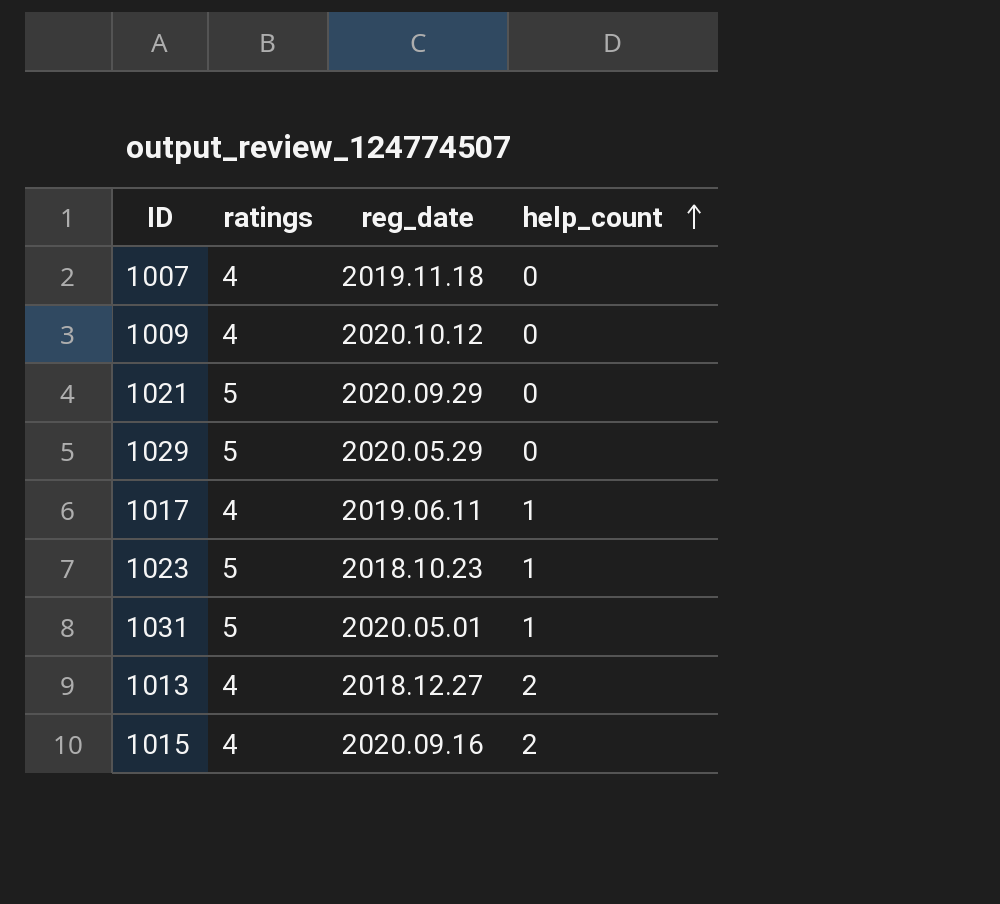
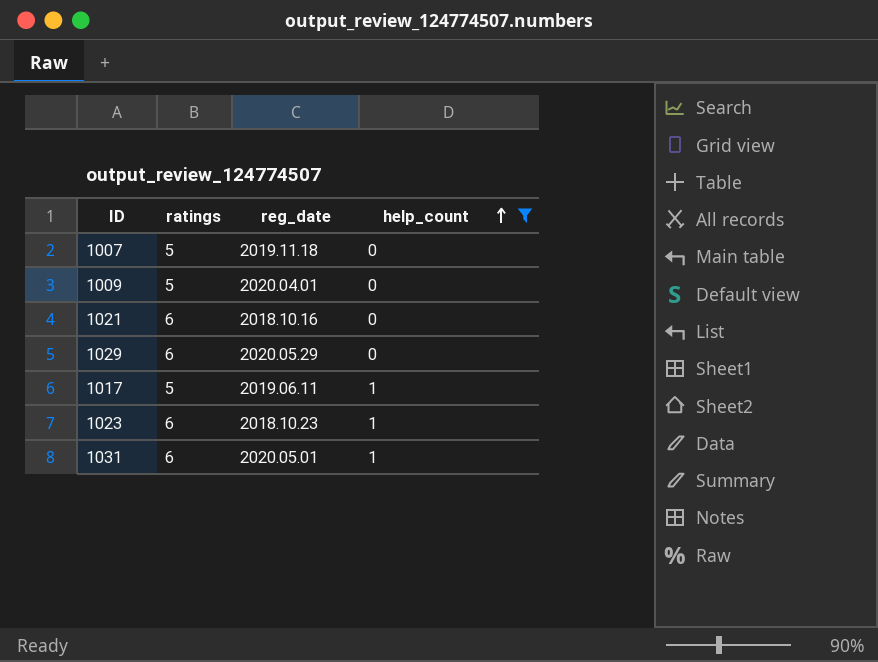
filter: none -> help_count != 2
1007 | ratings: 4 -> 5
1009 | ratings: 4 -> 5
1009 | reg_date: 2020.10.12 -> 2020.04.01
1021 | ratings: 5 -> 6
1021 | reg_date: 2020.09.29 -> 2018.10.16
1029 | ratings: 5 -> 6
1017 | ratings: 4 -> 5
1023 | ratings: 5 -> 6
1031 | ratings: 5 -> 6

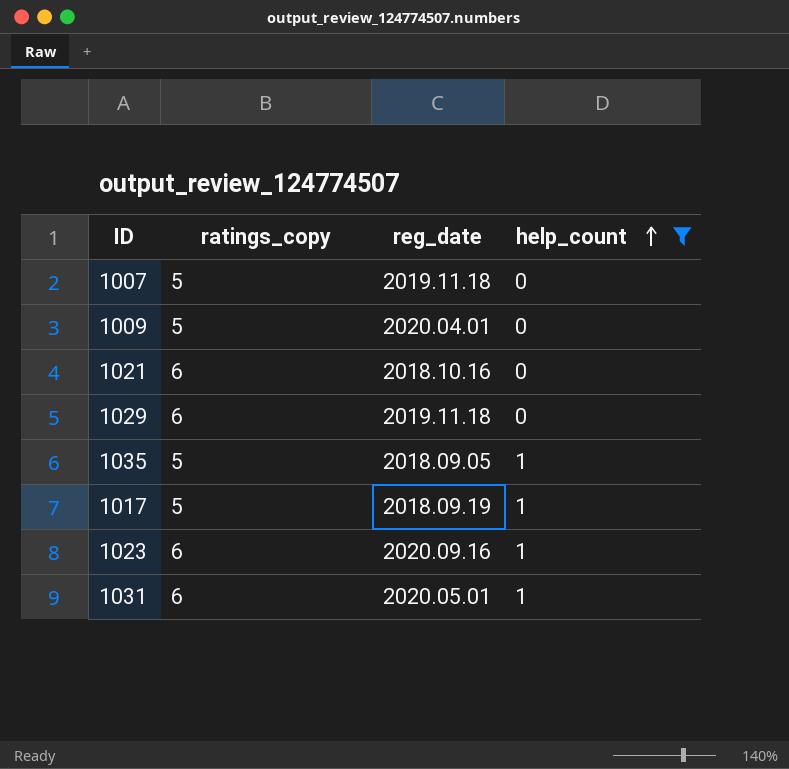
column name: ratings -> ratings_copy
1029 | reg_date: 2020.05.29 -> 2019.11.18
row 1035: none -> 5 | 2018.09.05 | 1
1017 | reg_date: 2019.06.11 -> 2018.09.19
1023 | reg_date: 2018.10.23 -> 2020.09.16

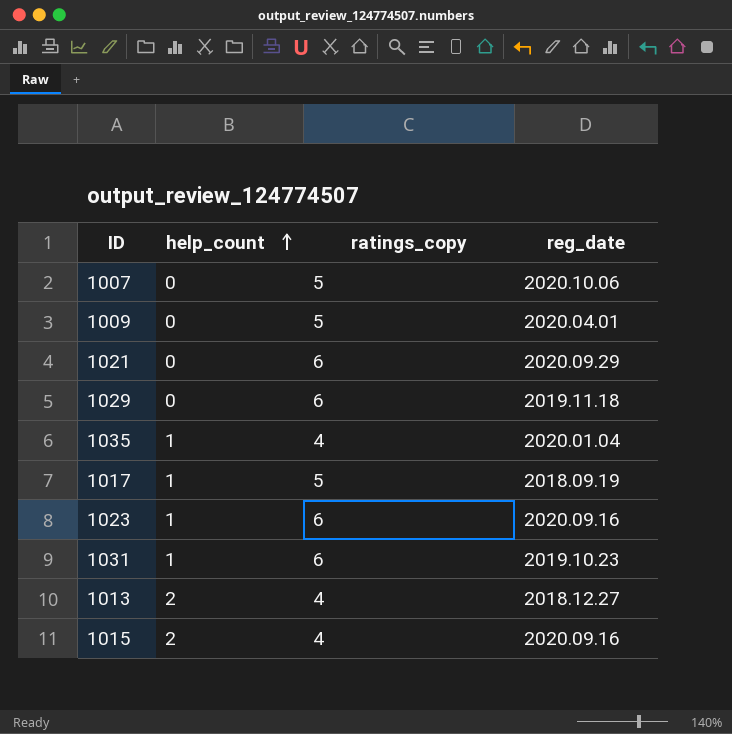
filter: help_count != 2 -> none
column help_count | position: 4 -> 2
1007 | reg_date: 2019.11.18 -> 2020.10.06
1021 | reg_date: 2018.10.16 -> 2020.09.29
1035 | ratings_copy: 5 -> 4
1035 | reg_date: 2018.09.05 -> 2020.01.04
1031 | reg_date: 2020.05.01 -> 2019.10.23

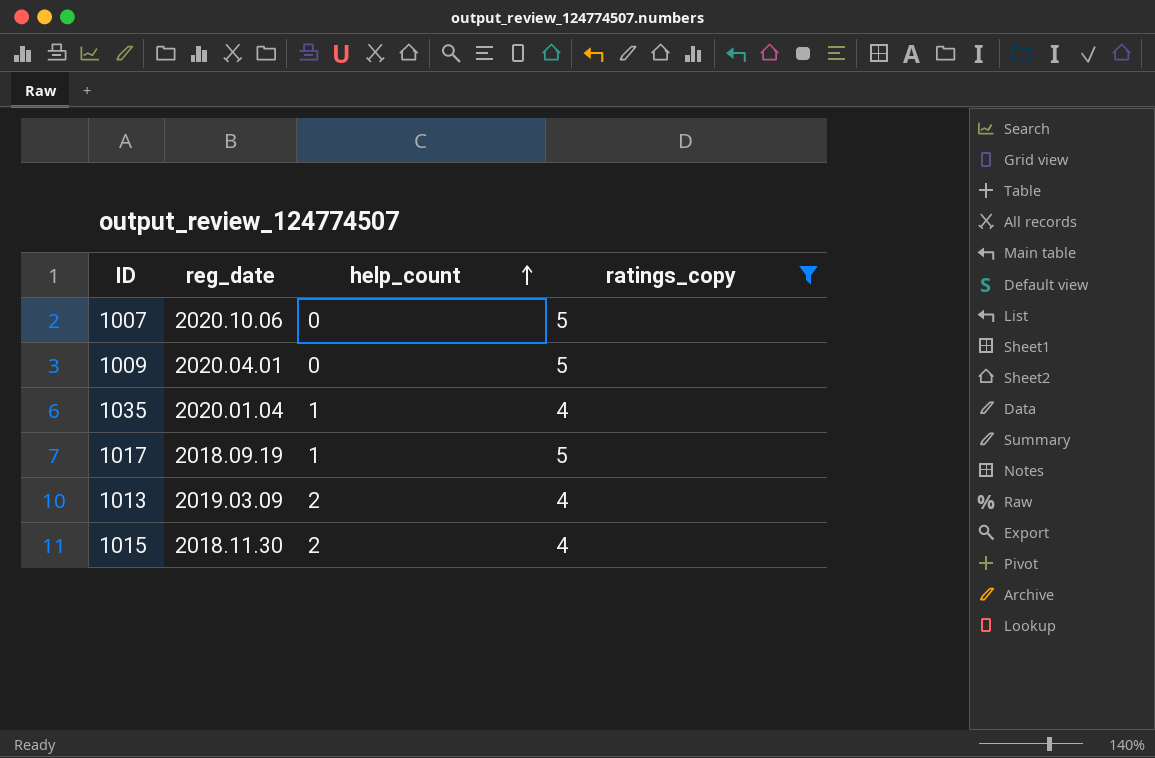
filter: none -> ratings_copy != 6
column reg_date | position: 4 -> 2
1013 | reg_date: 2018.12.27 -> 2019.03.09
1015 | reg_date: 2020.09.16 -> 2018.11.30

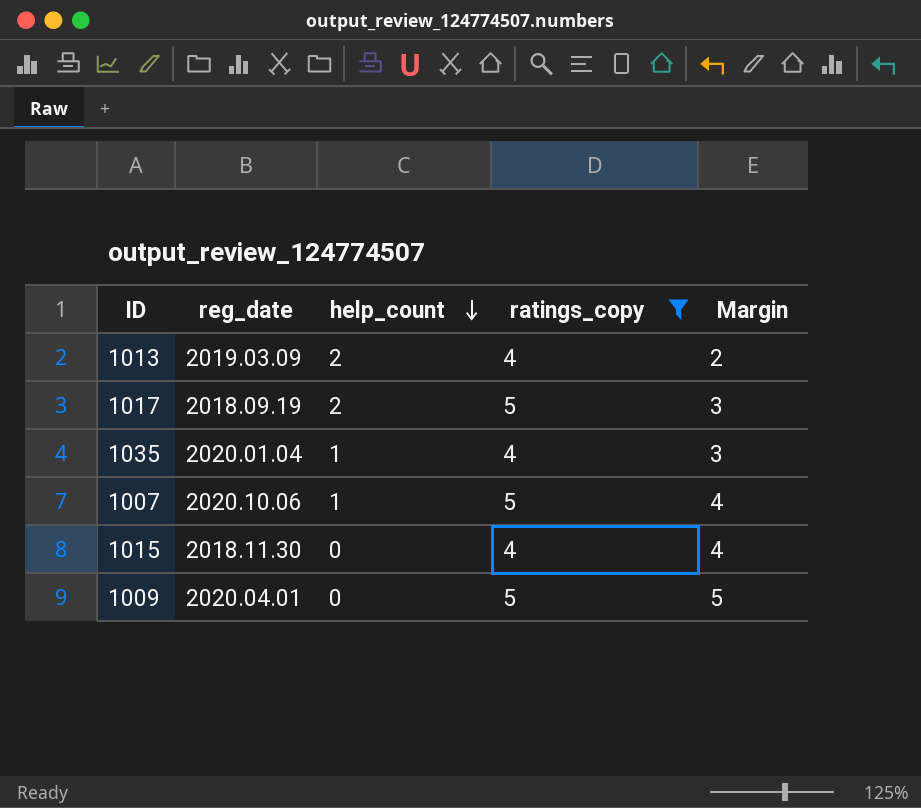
row order: help_count ascending -> help_count descending
column Margin | formula: none -> [ratings_copy] - [help_count]
1017 | help_count: 1 -> 2
1007 | help_count: 0 -> 1
1015 | help_count: 2 -> 0

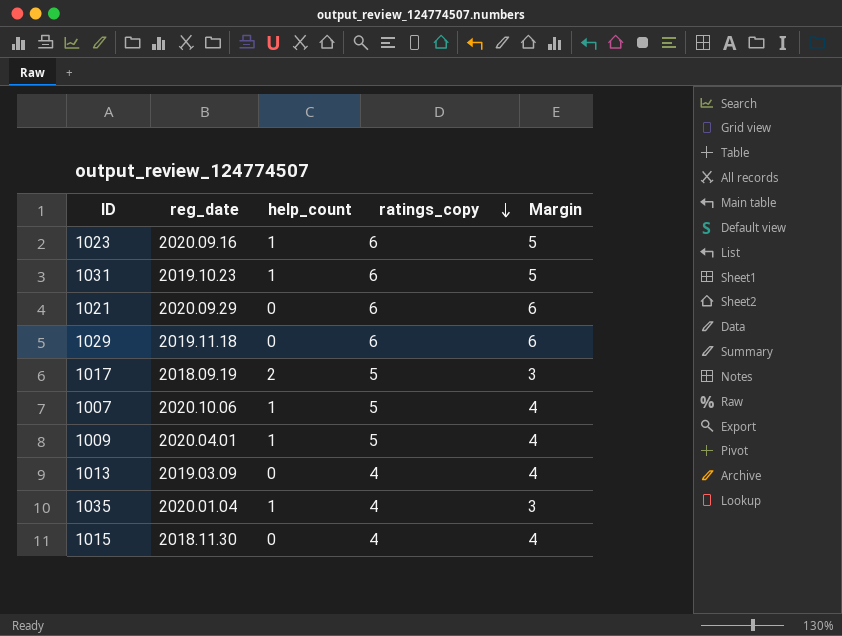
filter: ratings_copy != 6 -> none
row order: help_count descending -> ratings_copy descending
1009 | help_count: 0 -> 1
1009 | Margin: 5 -> 4
1013 | help_count: 2 -> 0
1013 | Margin: 2 -> 4

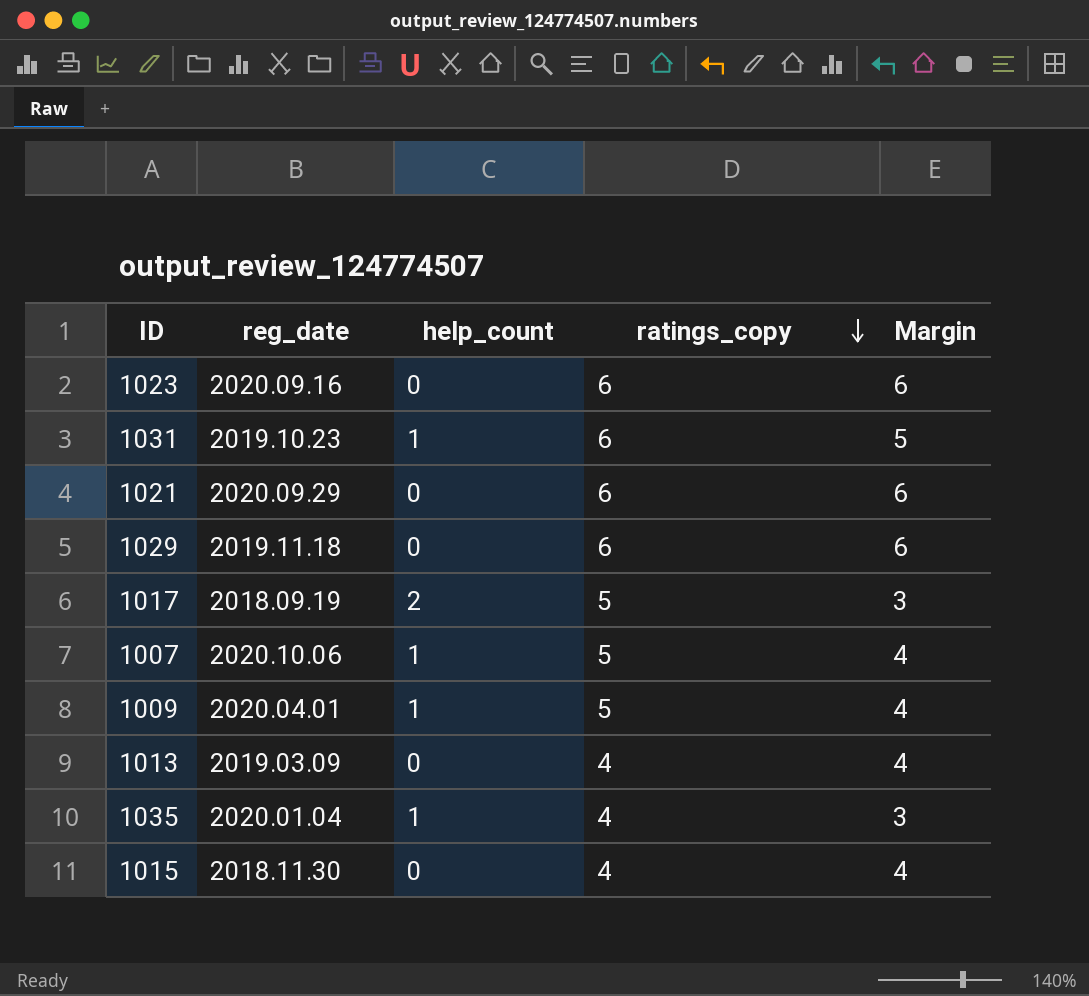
1023 | help_count: 1 -> 0
1023 | Margin: 5 -> 6

